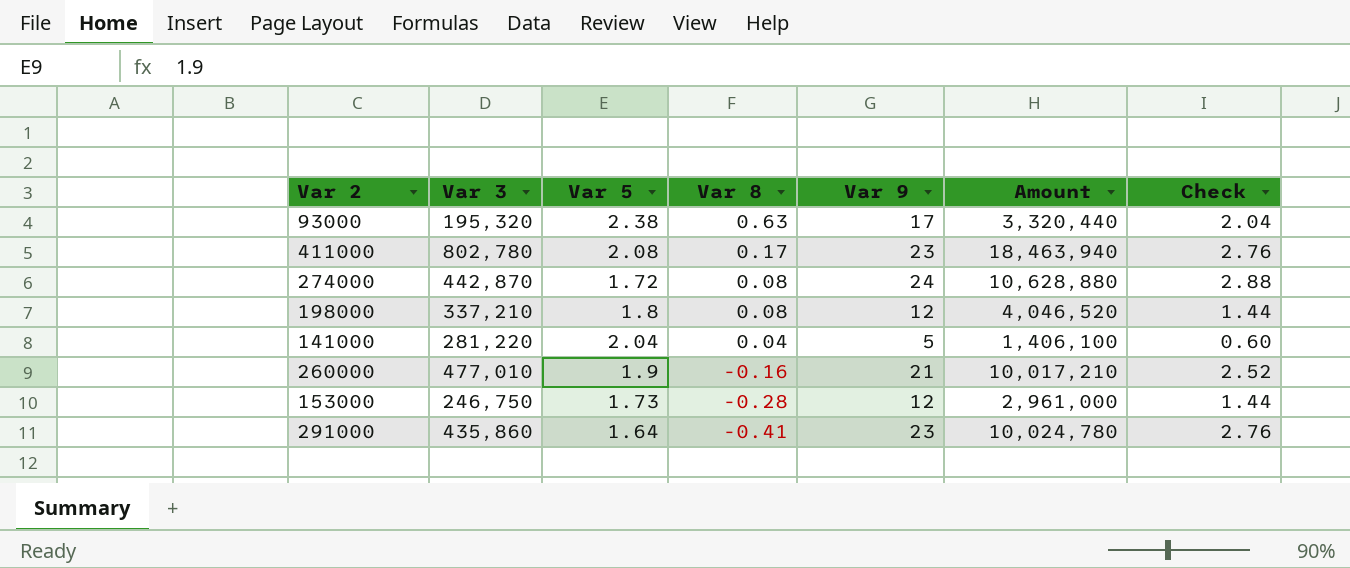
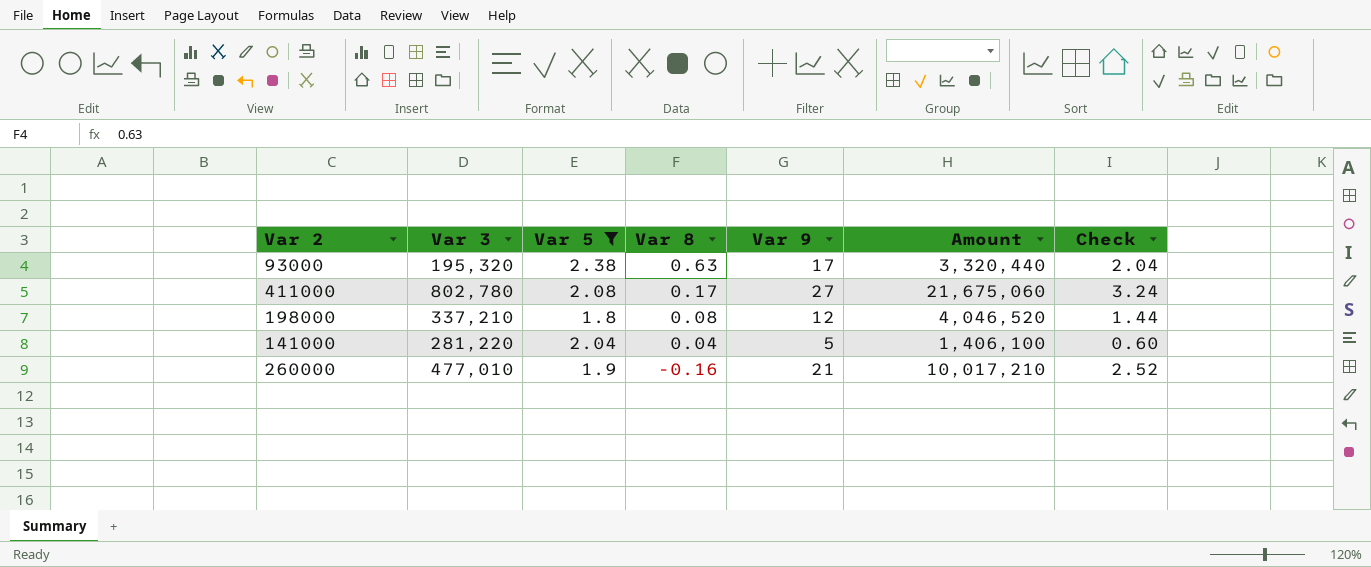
filter: none -> Var 5 >= 1.8
411000 | Var 9: 23 -> 27
411000 | Amount: 18,463,940 -> 21,675,060
411000 | Check: 2.76 -> 3.24

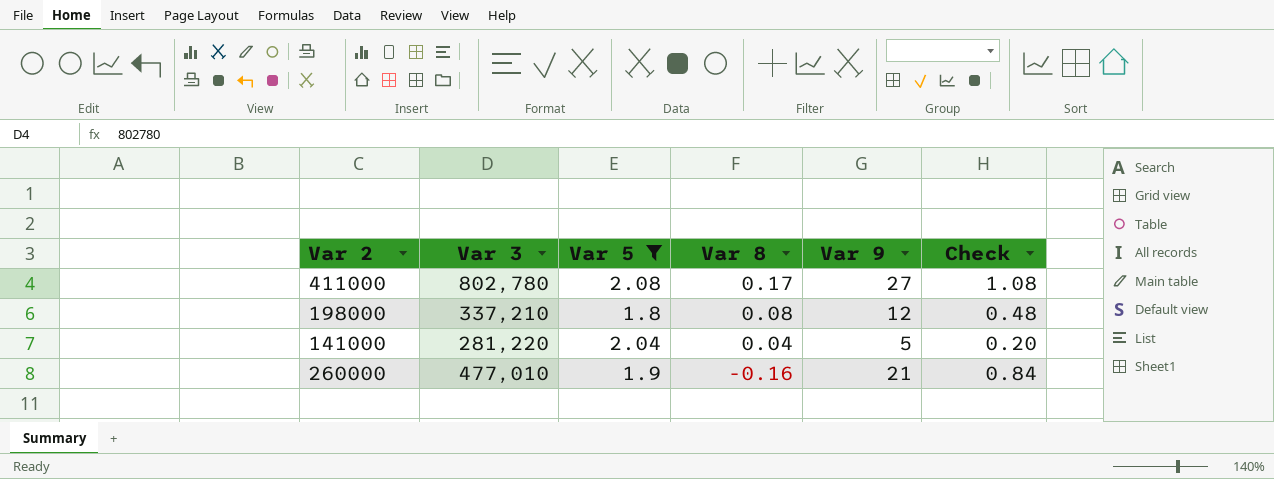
column Amount | formula: [Var 3] * [Var 9] -> none
column Check | formula: [Var 9] * 0.12 -> [Var 9] * 0.04
row 93000: 195,320 | 2.38 | 0.63 | 17 | 3,320,440 | 2.04 -> none

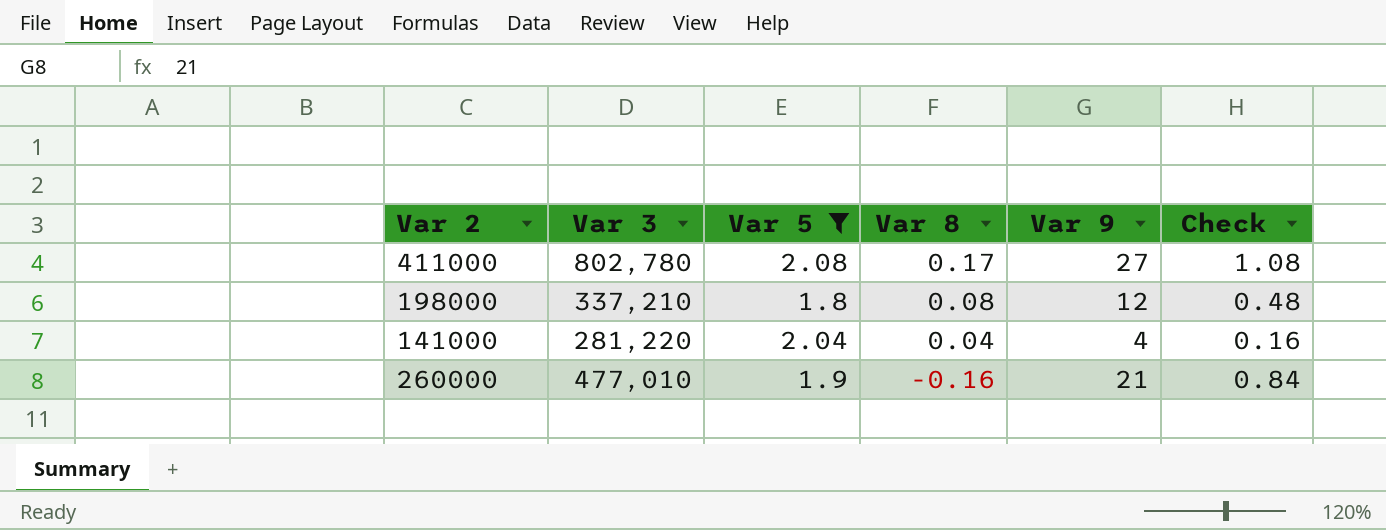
141000 | Var 9: 5 -> 4
141000 | Check: 0.20 -> 0.16

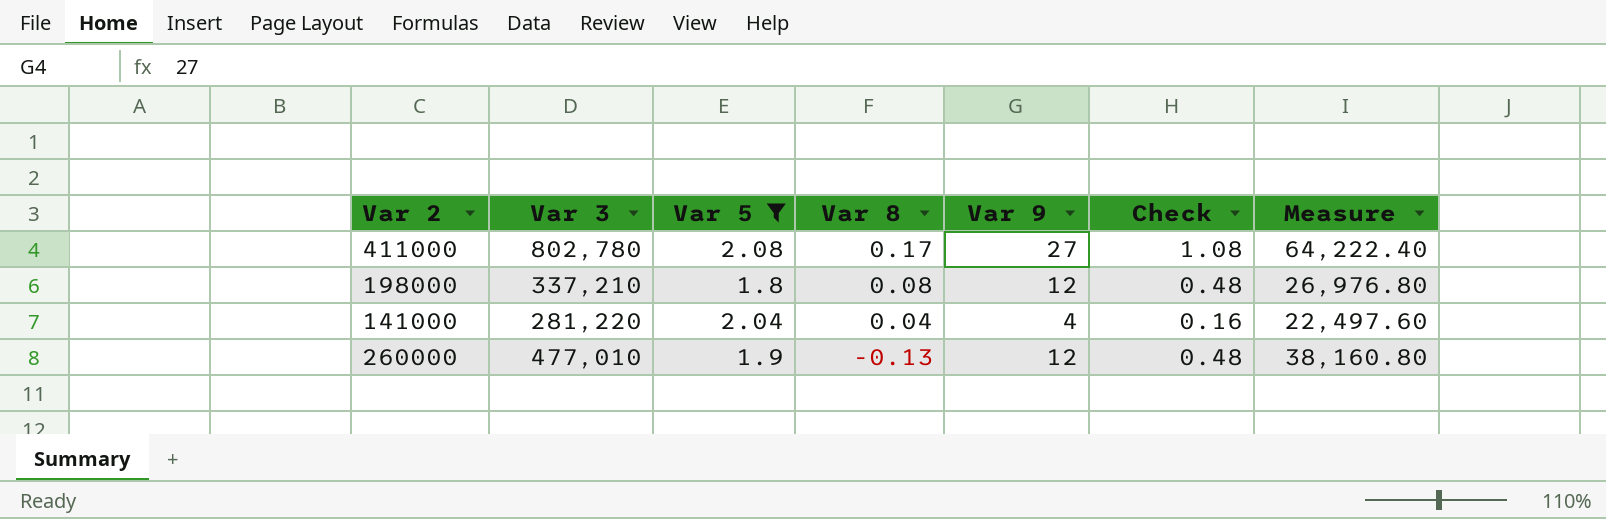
column Measure | formula: none -> [Var 3] * 0.08
260000 | Var 8: -0.16 -> -0.13
260000 | Var 9: 21 -> 12
260000 | Check: 0.84 -> 0.48

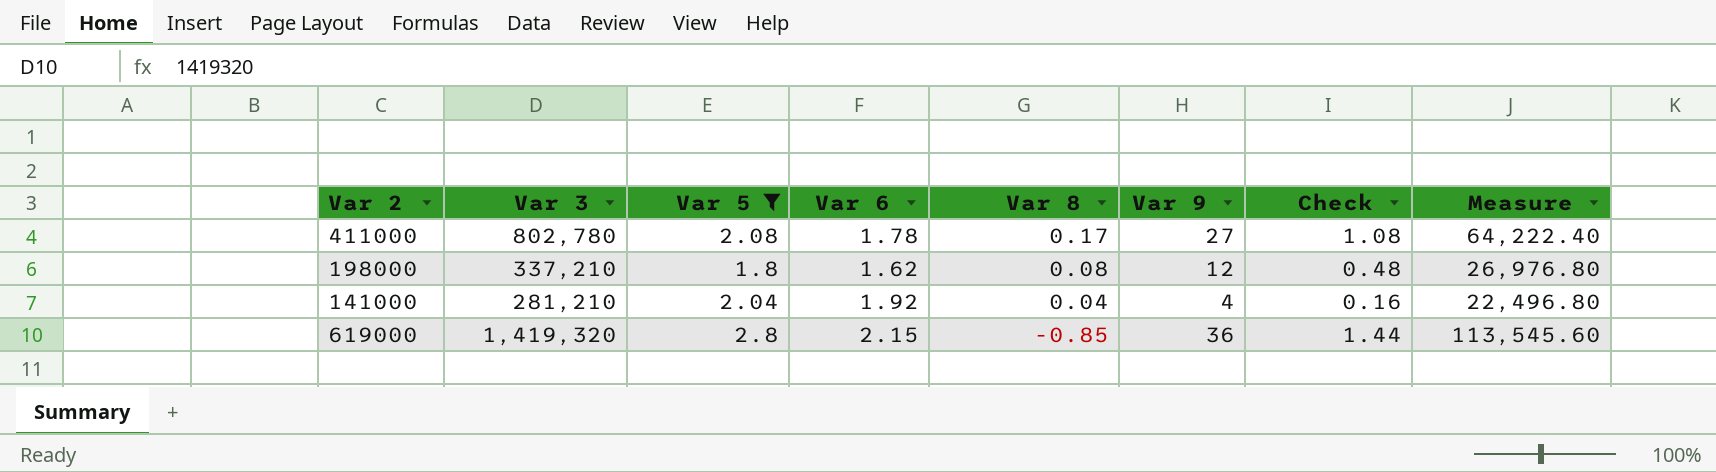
column Var 6 | position: none -> 4
row 260000: 477,010 | 1.9 | -0.13 | 12 | 0.48 | 38,160.80 -> none
141000 | Var 3: 281,220 -> 281,210
141000 | Measure: 22,497.60 -> 22,496.80
row 619000: none -> 1,419,320 | 2.8 | 2.15 | -0.85 | 36 | 1.44 | 113,545.60

